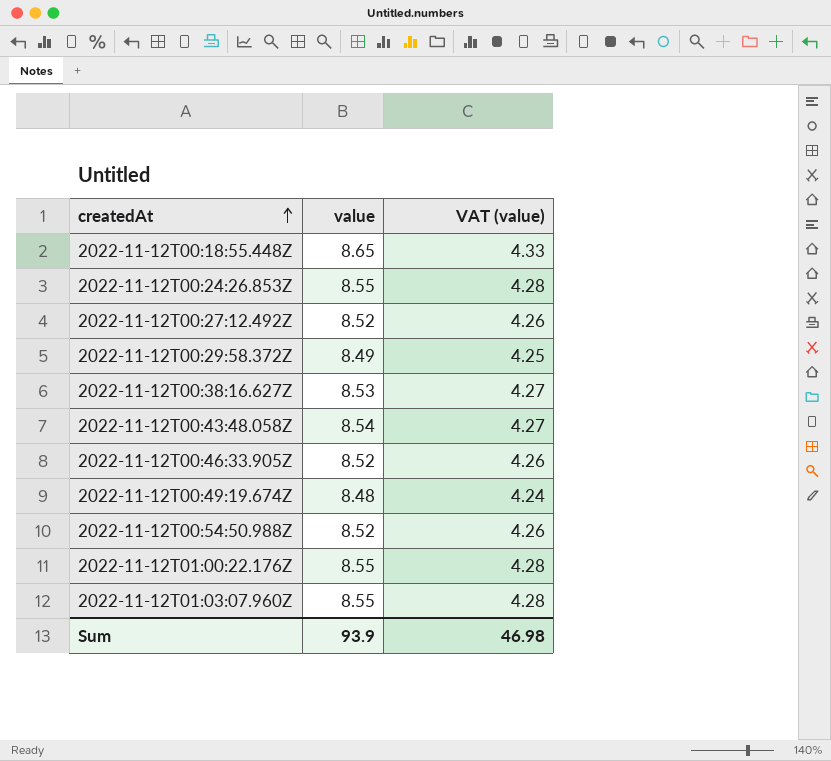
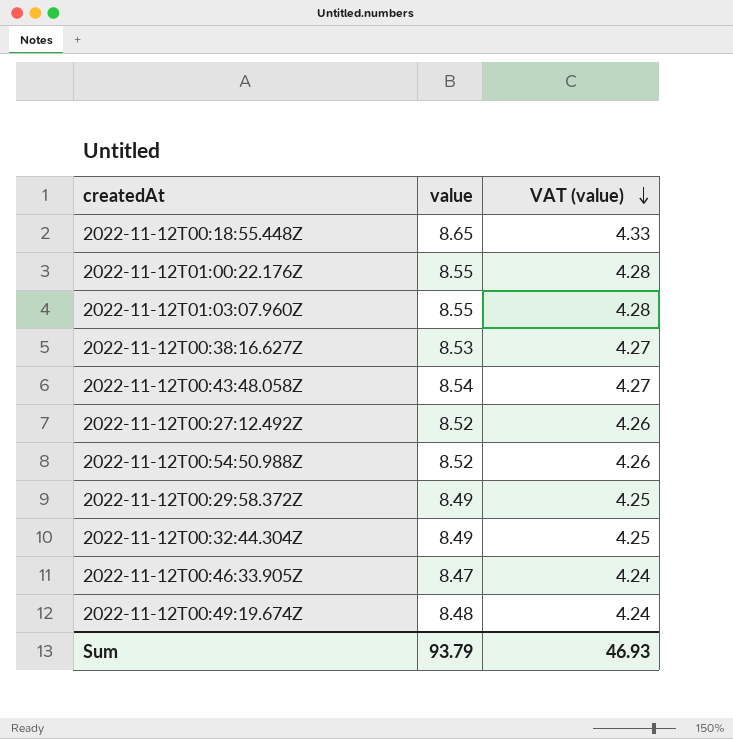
row order: createdAt ascending -> VAT (value) descending
row 2022-11-12T00:24:26.853Z: 8.55 | 4.28 -> none
row 2022-11-12T00:32:44.304Z: none -> 8.49 | 4.25
2022-11-12T00:46:33.905Z | value: 8.52 -> 8.47
2022-11-12T00:46:33.905Z | VAT (value): 4.26 -> 4.24
Sum | value: 93.9 -> 93.79
Sum | VAT (value): 46.98 -> 46.93

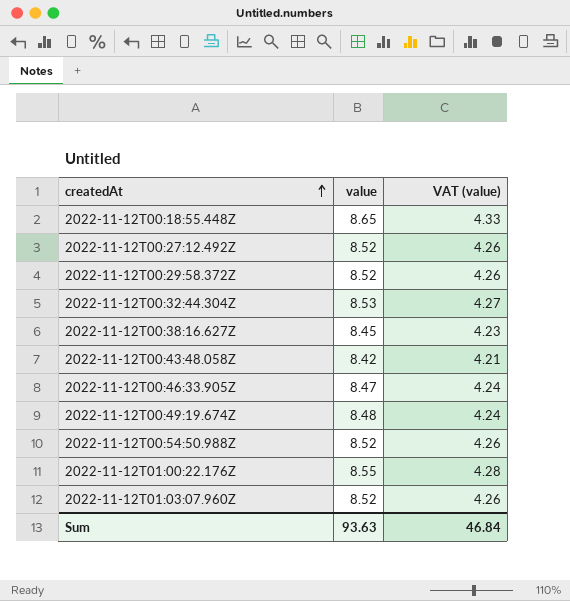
row order: VAT (value) descending -> createdAt ascending
2022-11-12T00:29:58.372Z | value: 8.49 -> 8.52
2022-11-12T00:29:58.372Z | VAT (value): 4.25 -> 4.26
2022-11-12T00:32:44.304Z | value: 8.49 -> 8.53
2022-11-12T00:32:44.304Z | VAT (value): 4.25 -> 4.27
2022-11-12T00:38:16.627Z | value: 8.53 -> 8.45
2022-11-12T00:38:16.627Z | VAT (value): 4.27 -> 4.23
2022-11-12T00:43:48.058Z | value: 8.54 -> 8.42
2022-11-12T00:43:48.058Z | VAT (value): 4.27 -> 4.21
2022-11-12T01:03:07.960Z | value: 8.55 -> 8.52
2022-11-12T01:03:07.960Z | VAT (value): 4.28 -> 4.26
Sum | value: 93.79 -> 93.63
Sum | VAT (value): 46.93 -> 46.84

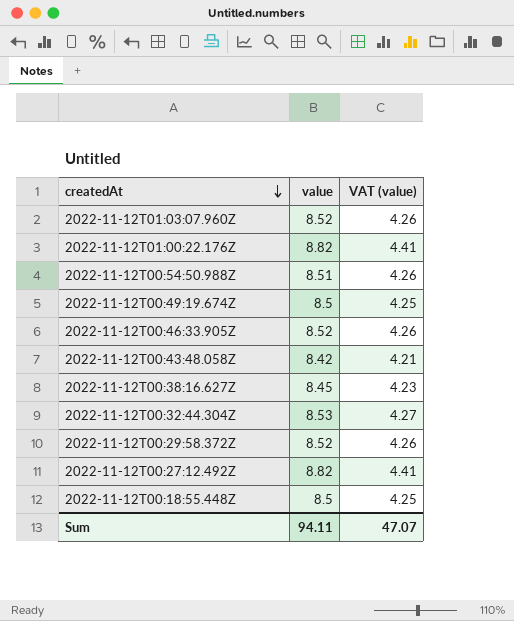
row order: createdAt ascending -> createdAt descending
2022-11-12T01:00:22.176Z | value: 8.55 -> 8.82
2022-11-12T01:00:22.176Z | VAT (value): 4.28 -> 4.41
2022-11-12T00:54:50.988Z | value: 8.52 -> 8.51
2022-11-12T00:49:19.674Z | value: 8.48 -> 8.5
2022-11-12T00:49:19.674Z | VAT (value): 4.24 -> 4.25
2022-11-12T00:46:33.905Z | value: 8.47 -> 8.52
2022-11-12T00:46:33.905Z | VAT (value): 4.24 -> 4.26
2022-11-12T00:27:12.492Z | value: 8.52 -> 8.82
2022-11-12T00:27:12.492Z | VAT (value): 4.26 -> 4.41
2022-11-12T00:18:55.448Z | value: 8.65 -> 8.5
2022-11-12T00:18:55.448Z | VAT (value): 4.33 -> 4.25
Sum | value: 93.63 -> 94.11
Sum | VAT (value): 46.84 -> 47.07

